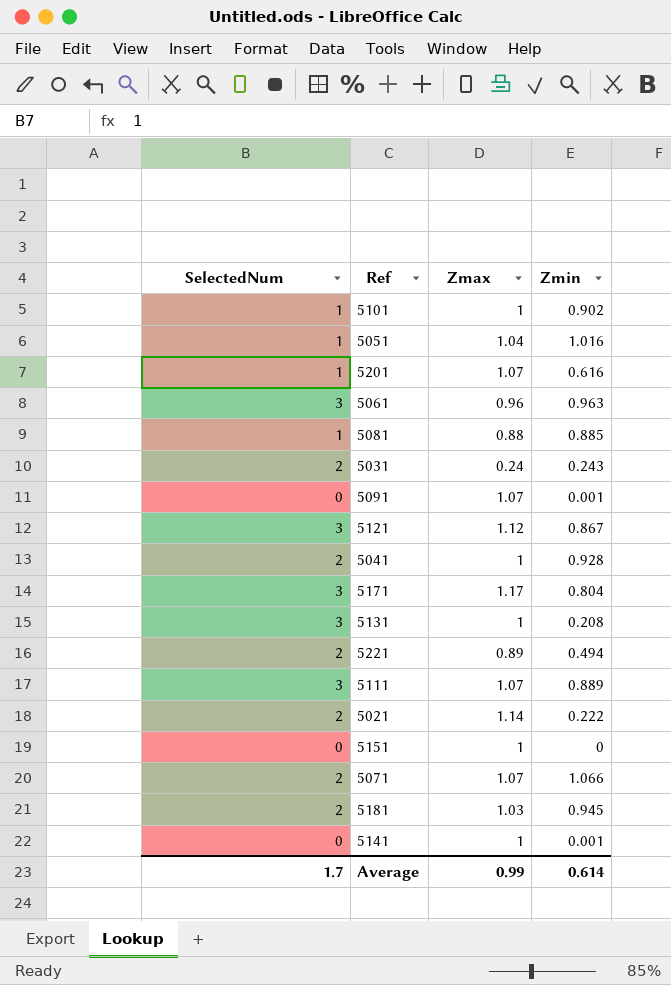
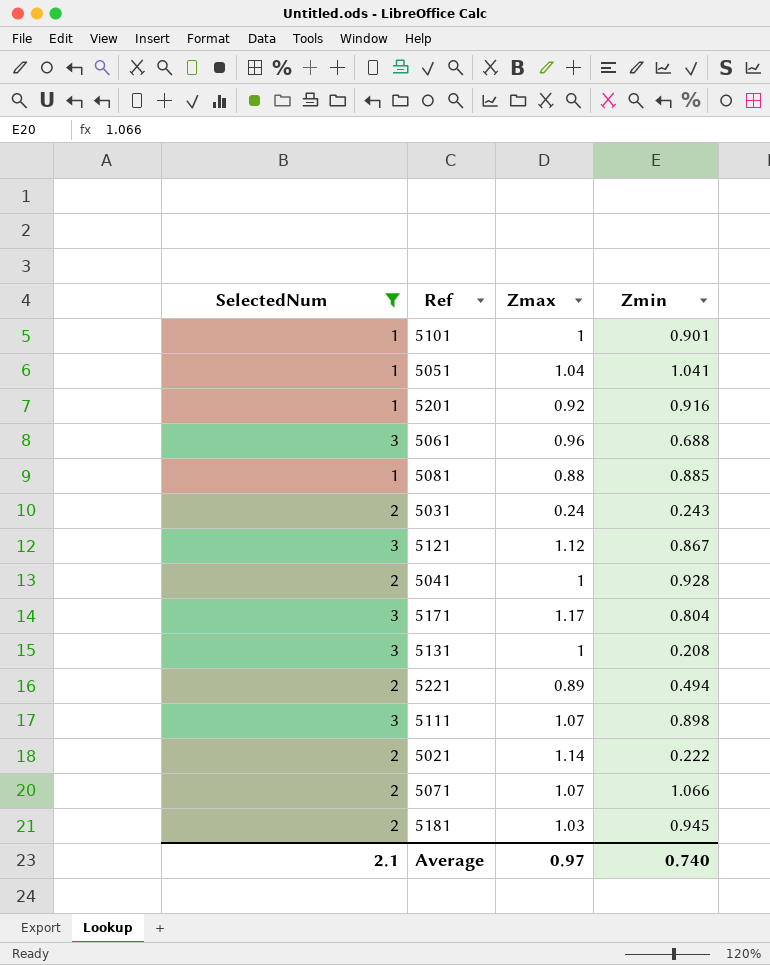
filter: none -> SelectedNum != 0
5101 | Zmin: 0.902 -> 0.901
5051 | Zmin: 1.016 -> 1.041
5201 | Zmax: 1.07 -> 0.92
5201 | Zmin: 0.616 -> 0.916
5061 | Zmin: 0.963 -> 0.688
5111 | Zmin: 0.889 -> 0.898
Average | SelectedNum: 1.7 -> 2.1
Average | Zmax: 0.99 -> 0.97
Average | Zmin: 0.614 -> 0.740

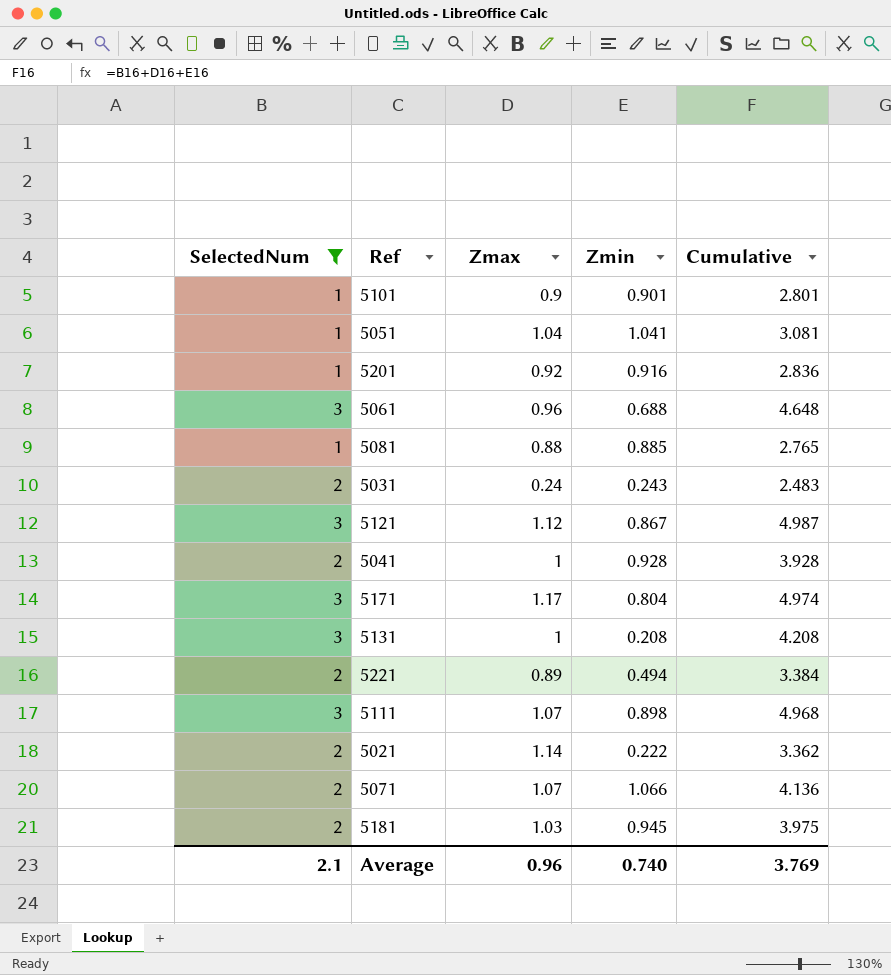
column Cumulative | formula: none -> [SelectedNum] + [Zmax] + [Zmin]
5101 | Zmax: 1 -> 0.9
Average | Zmax: 0.97 -> 0.96

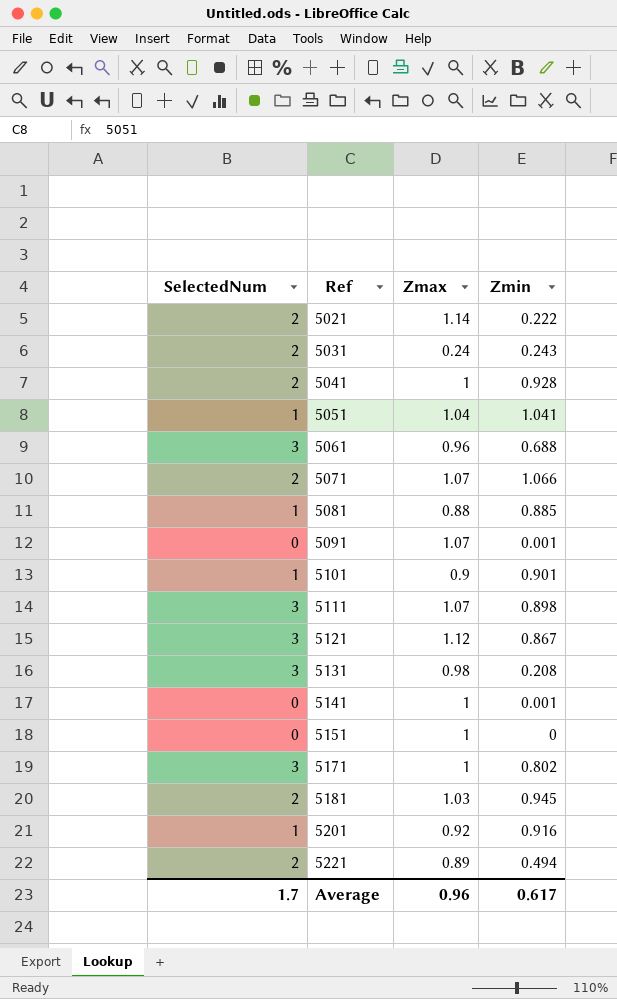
filter: SelectedNum != 0 -> none
row order: none -> Ref ascending
column Cumulative | formula: [SelectedNum] + [Zmax] + [Zmin] -> none
5131 | Zmax: 1 -> 0.98
5171 | Zmax: 1.17 -> 1
5171 | Zmin: 0.804 -> 0.802
Average | SelectedNum: 2.1 -> 1.7
Average | Zmin: 0.740 -> 0.617

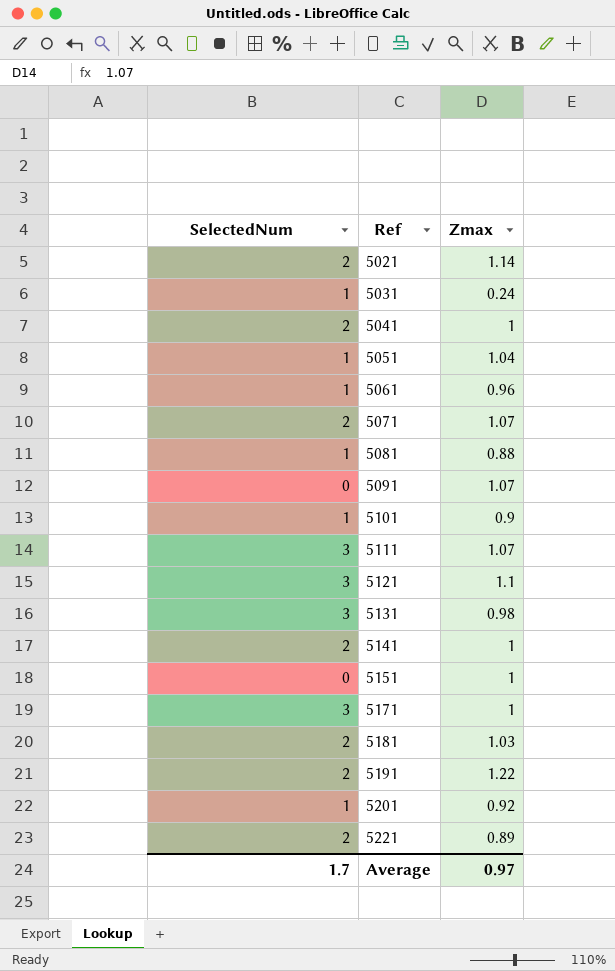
column Zmin | position: 4 -> none
5031 | SelectedNum: 2 -> 1
5061 | SelectedNum: 3 -> 1
5121 | Zmax: 1.12 -> 1.1
5141 | SelectedNum: 0 -> 2
row 5191: none -> 2 | 1.22
Average | Zmax: 0.96 -> 0.97

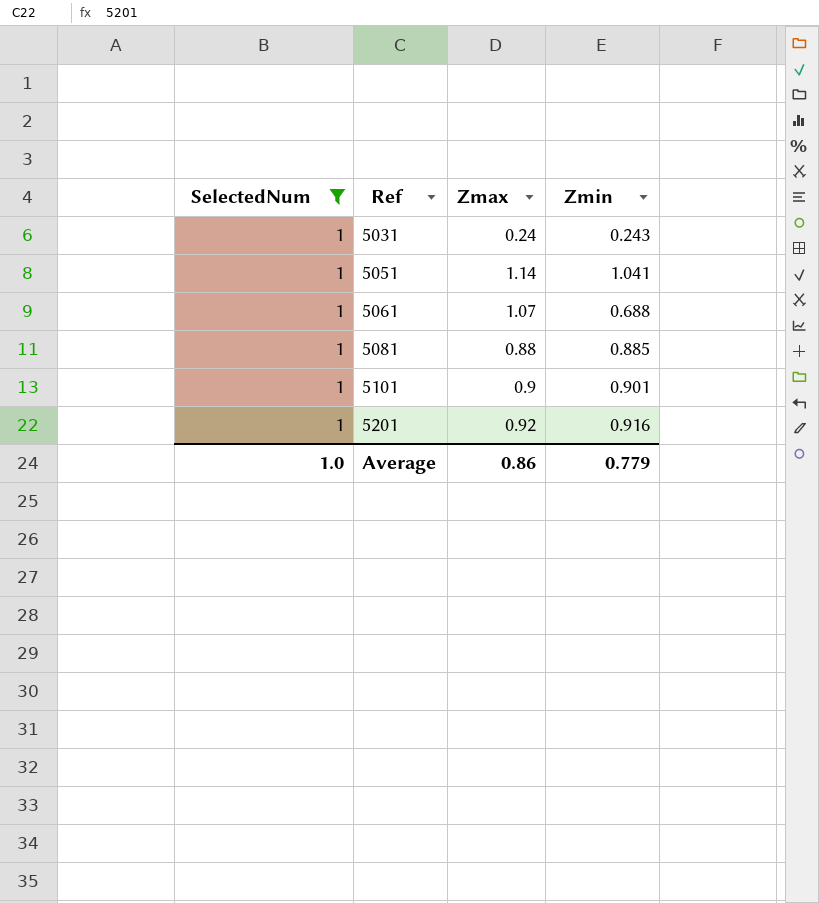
filter: none -> SelectedNum = 1
column Zmin | position: none -> 4
5051 | Zmax: 1.04 -> 1.14
5061 | Zmax: 0.96 -> 1.07
Average | SelectedNum: 1.7 -> 1.0
Average | Zmax: 0.97 -> 0.86

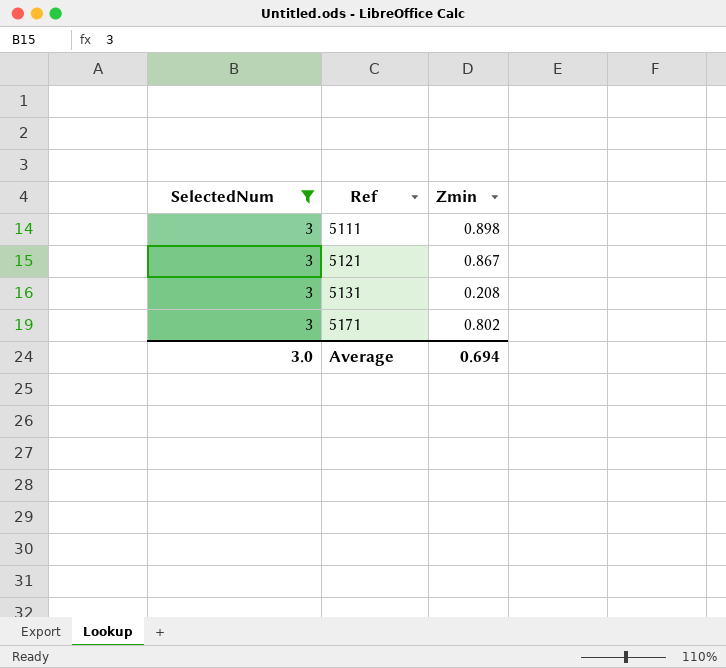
filter: SelectedNum = 1 -> SelectedNum = 3
column Zmax | position: 3 -> none
Average | SelectedNum: 1.0 -> 3.0
Average | Zmin: 0.779 -> 0.694

